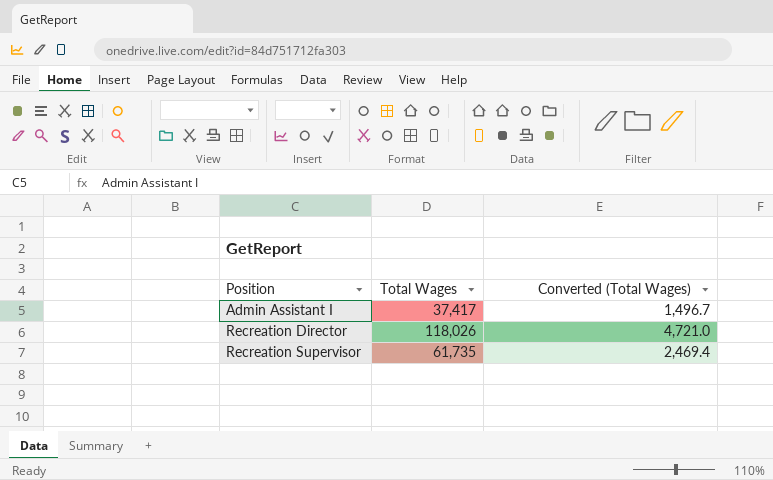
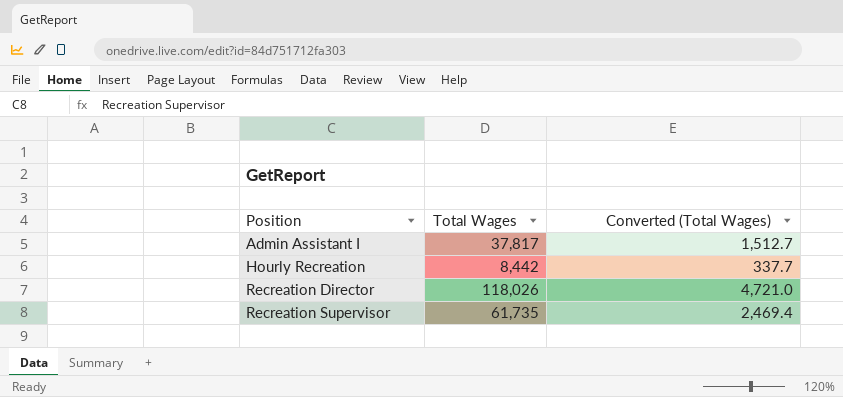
Admin Assistant I | Total Wages: 37,417 -> 37,817
Admin Assistant I | Converted (Total Wages): 1,496.7 -> 1,512.7
row Hourly Recreation: none -> 8,442 | 337.7

